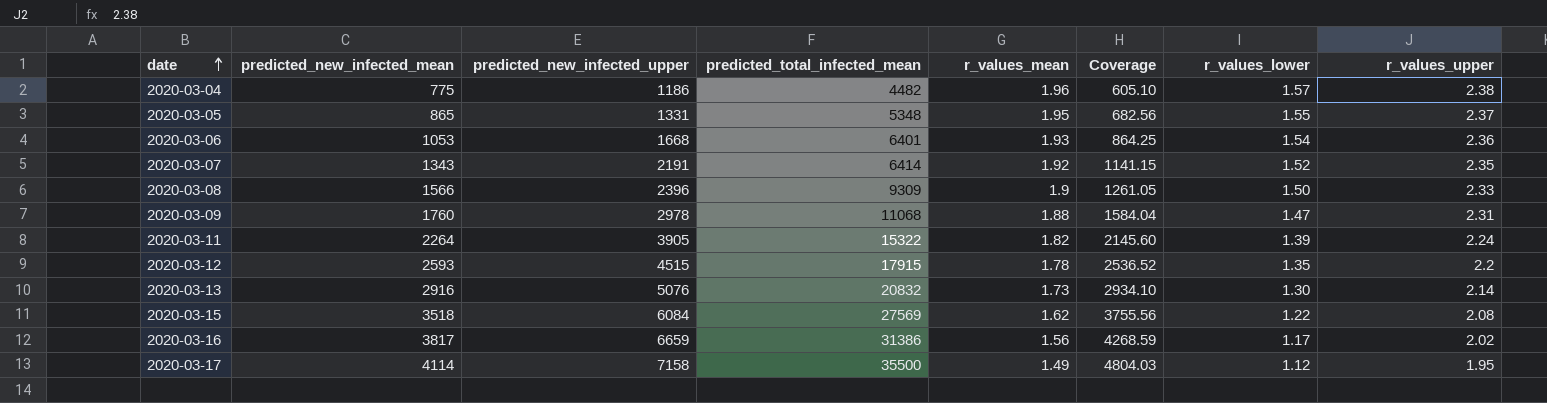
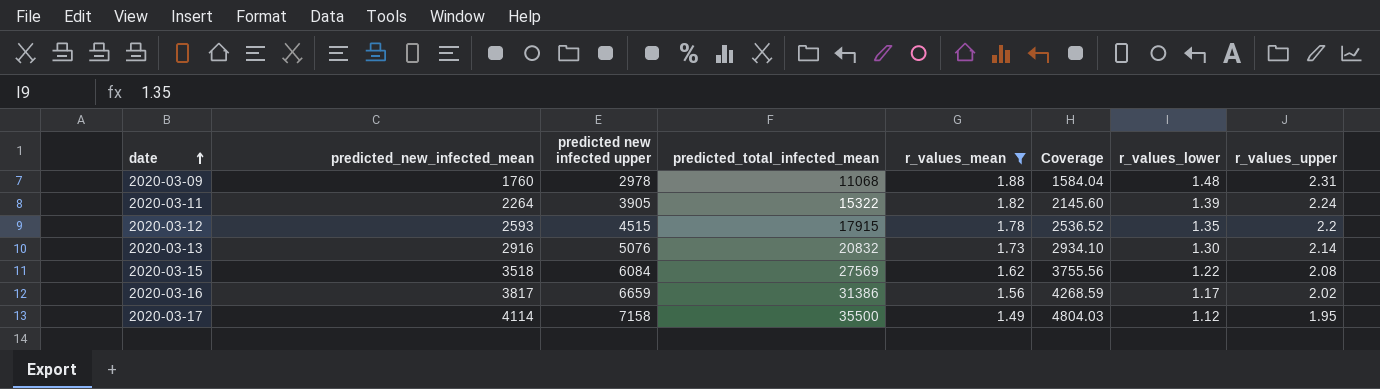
filter: none -> r_values_mean <= 1.88
column name: predicted_new_infected_upper -> predicted new infected upper
2020-03-09 | r_values_lower: 1.47 -> 1.48

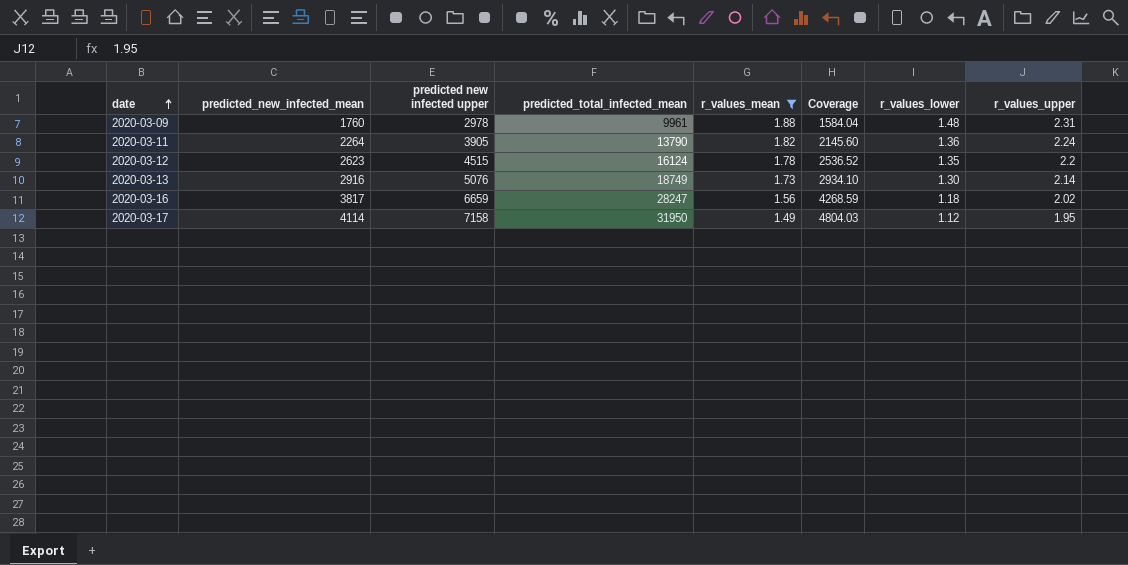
row 2020-03-15: 3518 | 6084 | 27569 | 1.62 | 3755.56 | 1.22 | 2.08 -> none
2020-03-09 | predicted_total_infected_mean: 11068 -> 9961
2020-03-11 | predicted_total_infected_mean: 15322 -> 13790
2020-03-11 | r_values_lower: 1.39 -> 1.36
2020-03-12 | predicted_new_infected_mean: 2593 -> 2623
2020-03-12 | predicted_total_infected_mean: 17915 -> 16124
2020-03-13 | predicted_total_infected_mean: 20832 -> 18749
2020-03-16 | predicted_total_infected_mean: 31386 -> 28247
2020-03-16 | r_values_lower: 1.17 -> 1.18
2020-03-17 | predicted_total_infected_mean: 35500 -> 31950

